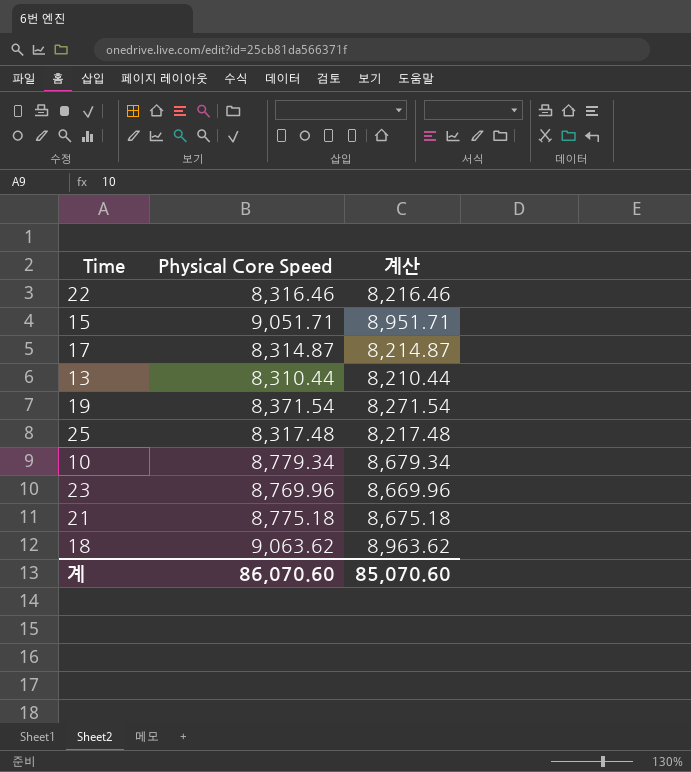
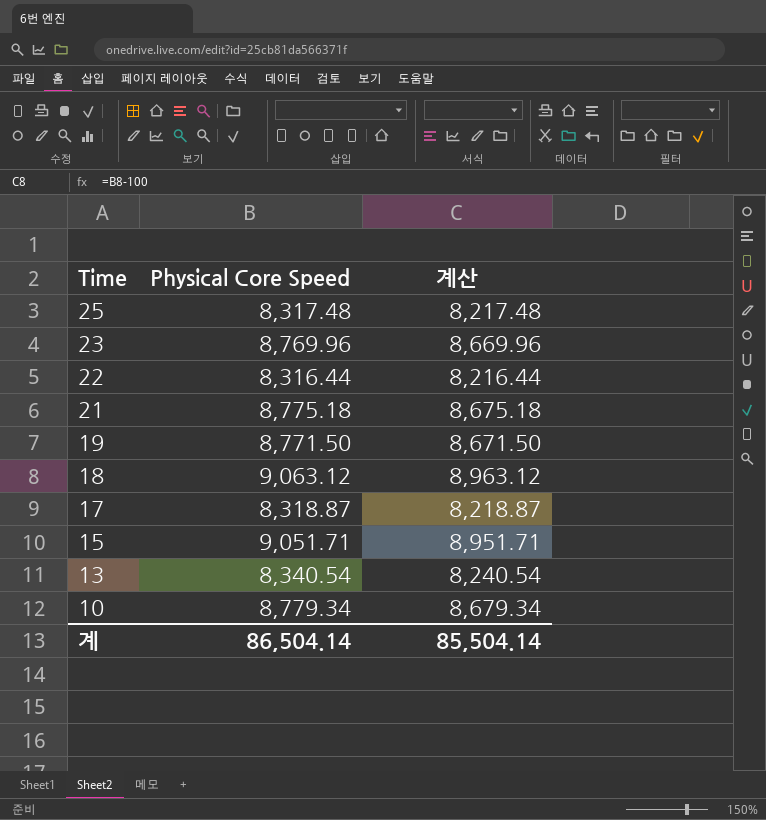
row order: none -> Time descending
22 | Physical Core Speed: 8,316.46 -> 8,316.44
22 | 계산: 8,216.46 -> 8,216.44
19 | Physical Core Speed: 8,371.54 -> 8,771.50
19 | 계산: 8,271.54 -> 8,671.50
18 | Physical Core Speed: 9,063.62 -> 9,063.12
18 | 계산: 8,963.62 -> 8,963.12
17 | Physical Core Speed: 8,314.87 -> 8,318.87
17 | 계산: 8,214.87 -> 8,218.87
13 | Physical Core Speed: 8,310.44 -> 8,340.54
13 | 계산: 8,210.44 -> 8,240.54
계 | Physical Core Speed: 86,070.60 -> 86,504.14
계 | 계산: 85,070.60 -> 85,504.14

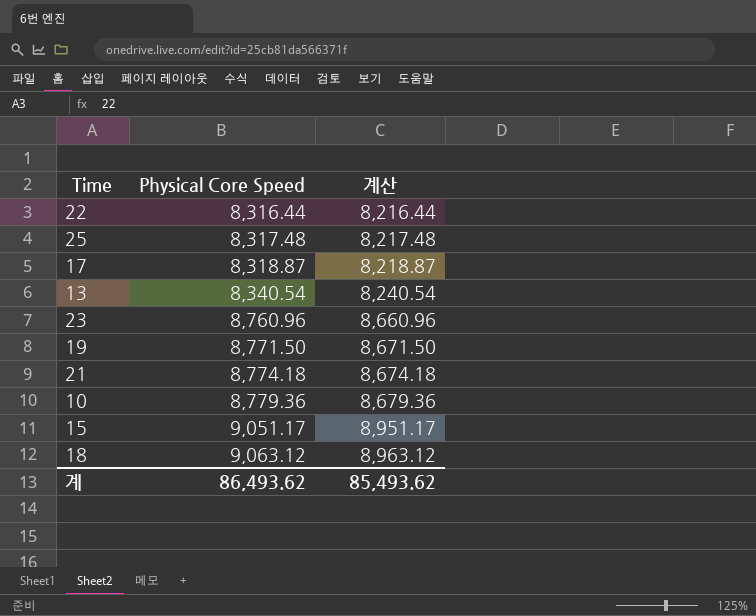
row order: Time descending -> Physical Core Speed ascending
23 | Physical Core Speed: 8,769.96 -> 8,760.96
23 | 계산: 8,669.96 -> 8,660.96
21 | Physical Core Speed: 8,775.18 -> 8,774.18
21 | 계산: 8,675.18 -> 8,674.18
10 | Physical Core Speed: 8,779.34 -> 8,779.36
10 | 계산: 8,679.34 -> 8,679.36
15 | Physical Core Speed: 9,051.71 -> 9,051.17
15 | 계산: 8,951.71 -> 8,951.17
계 | Physical Core Speed: 86,504.14 -> 86,493.62
계 | 계산: 85,504.14 -> 85,493.62

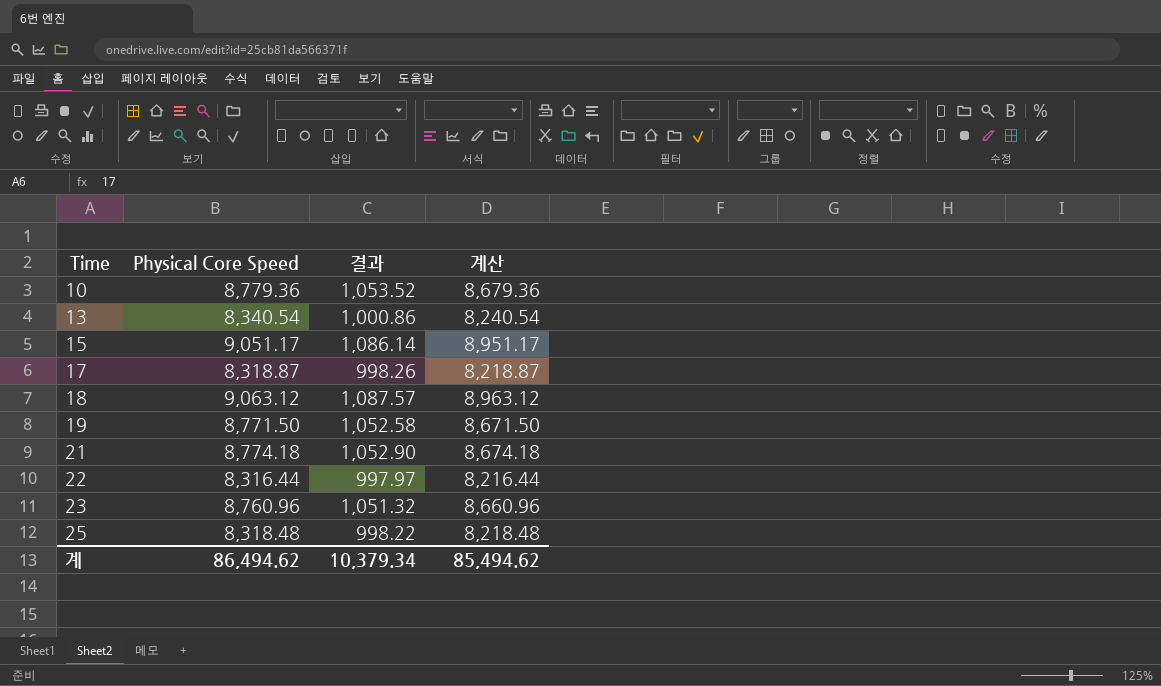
row order: Physical Core Speed ascending -> Time ascending
column 결과 | formula: none -> [Physical Core Speed] * 0.12
25 | Physical Core Speed: 8,317.48 -> 8,318.48
25 | 계산: 8,217.48 -> 8,218.48
계 | Physical Core Speed: 86,493.62 -> 86,494.62
계 | 계산: 85,493.62 -> 85,494.62

